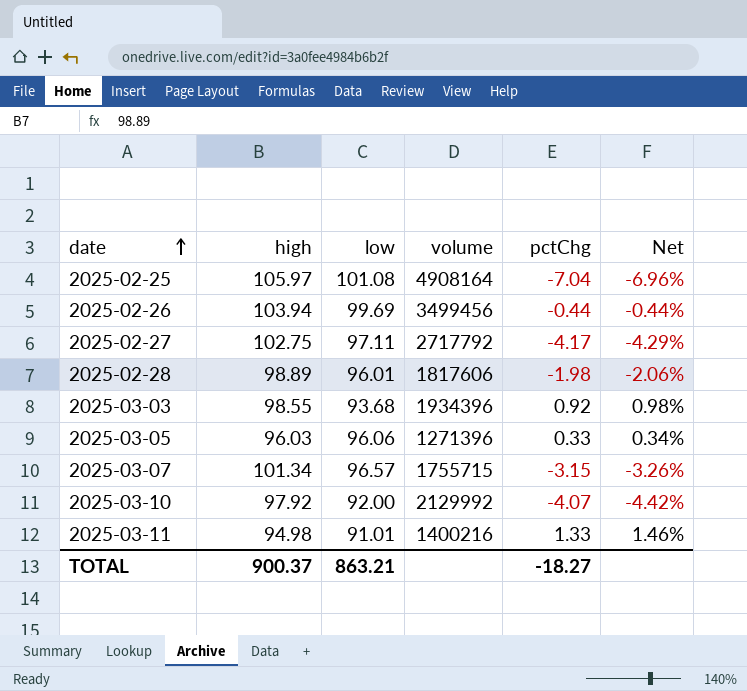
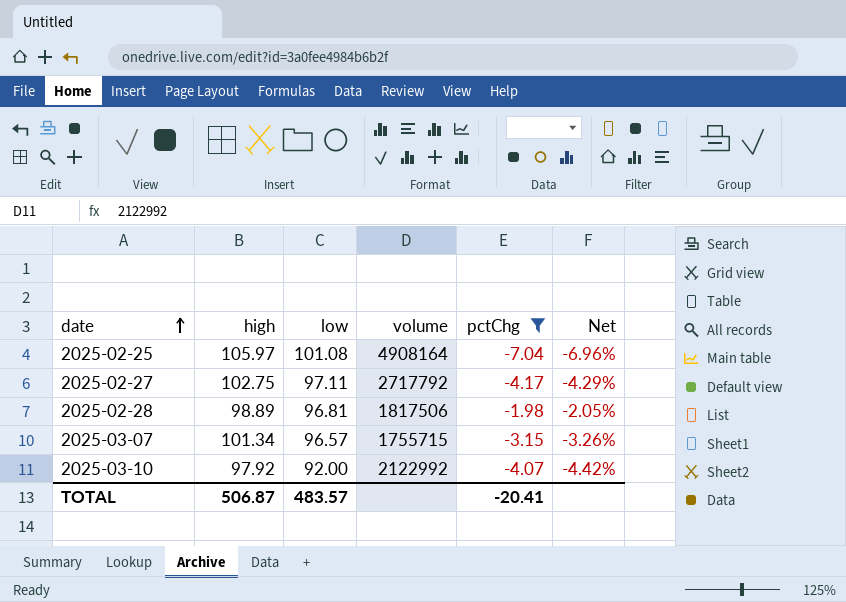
filter: none -> pctChg <= -1.98
2025-02-28 | low: 96.01 -> 96.81
2025-02-28 | volume: 1817606 -> 1817506
2025-02-28 | Net: -2.06% -> -2.05%
2025-03-10 | volume: 2129992 -> 2122992
TOTAL | high: 900.37 -> 506.87
TOTAL | low: 863.21 -> 483.57
TOTAL | pctChg: -18.27 -> -20.41

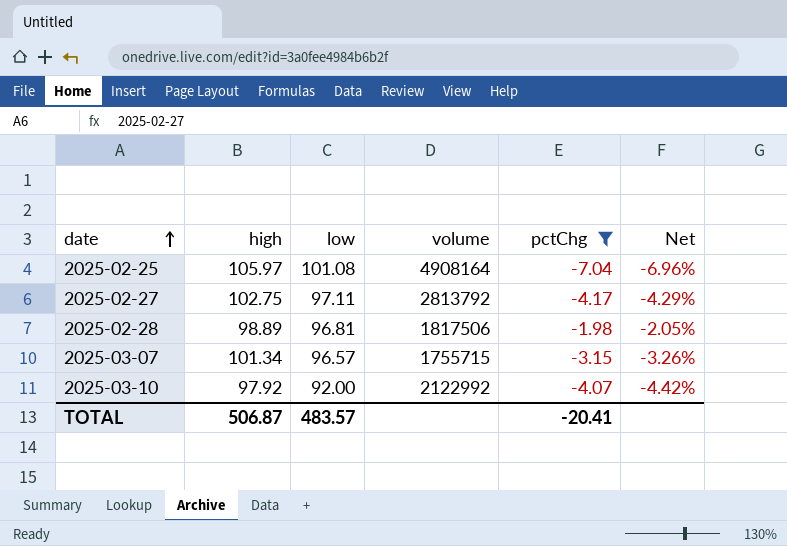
2025-02-27 | volume: 2717792 -> 2813792

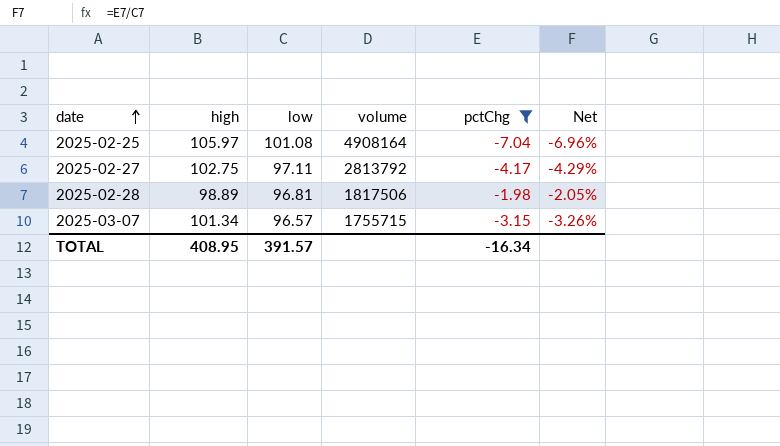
row 2025-03-10: 97.92 | 92.00 | 2122992 | -4.07 | -4.42% -> none
TOTAL | high: 506.87 -> 408.95
TOTAL | low: 483.57 -> 391.57
TOTAL | pctChg: -20.41 -> -16.34

